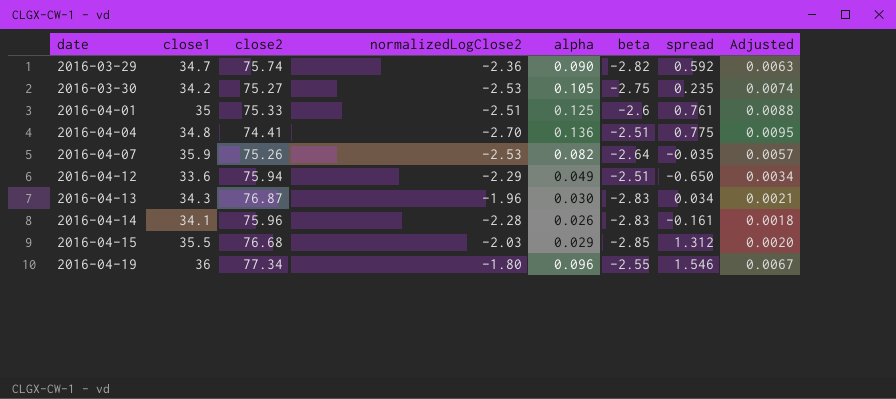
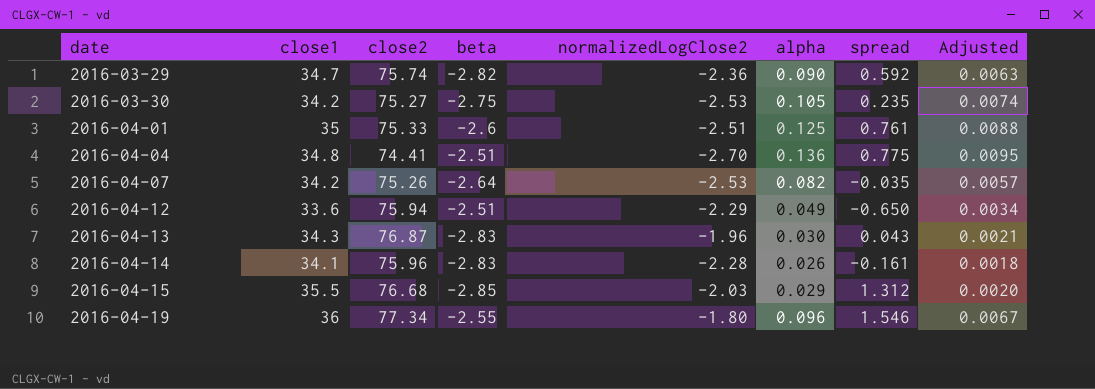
column beta | position: 6 -> 4
2016-04-07 | close1: 35.9 -> 34.2
2016-04-13 | spread: 0.034 -> 0.043

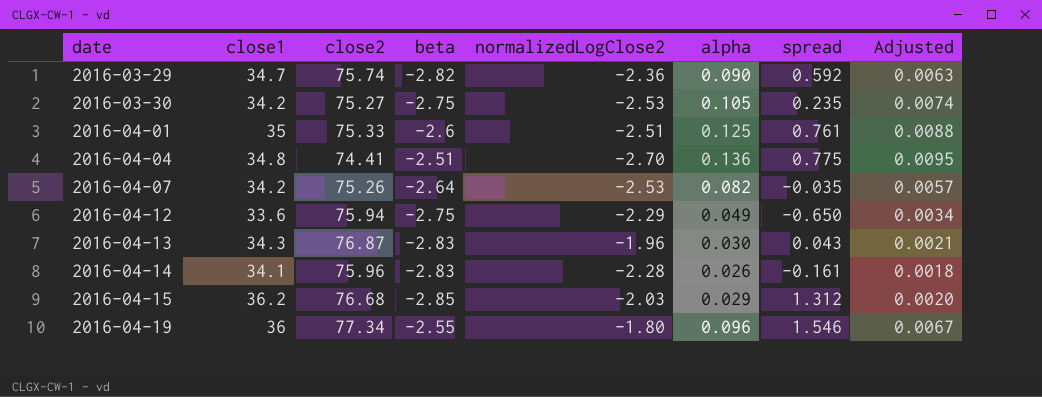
2016-04-12 | beta: -2.51 -> -2.75
2016-04-15 | close1: 35.5 -> 36.2

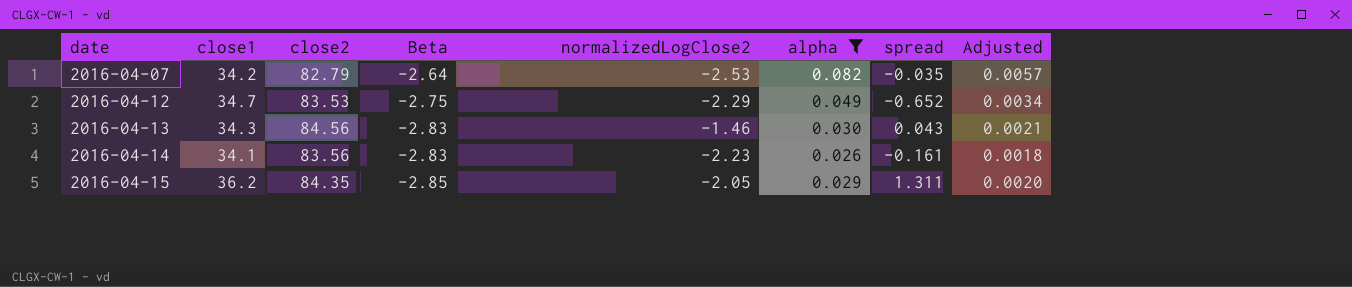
filter: none -> alpha <= 0.082
column name: beta -> Beta
2016-04-07 | close2: 75.26 -> 82.79
2016-04-12 | close1: 33.6 -> 34.7
2016-04-12 | close2: 75.94 -> 83.53
2016-04-12 | spread: -0.650 -> -0.652
2016-04-13 | close2: 76.87 -> 84.56
2016-04-13 | normalizedLogClose2: -1.96 -> -1.46
2016-04-14 | close2: 75.96 -> 83.56
2016-04-14 | normalizedLogClose2: -2.28 -> -2.23
2016-04-15 | close2: 76.68 -> 84.35
2016-04-15 | normalizedLogClose2: -2.03 -> -2.05
2016-04-15 | spread: 1.312 -> 1.311

